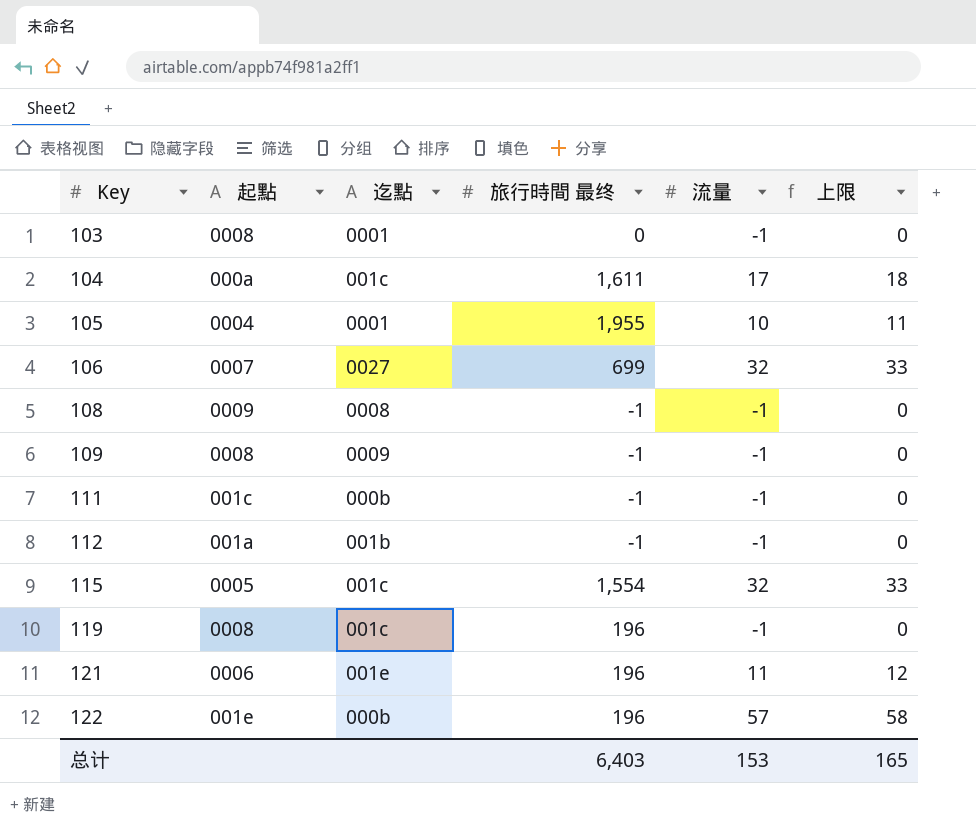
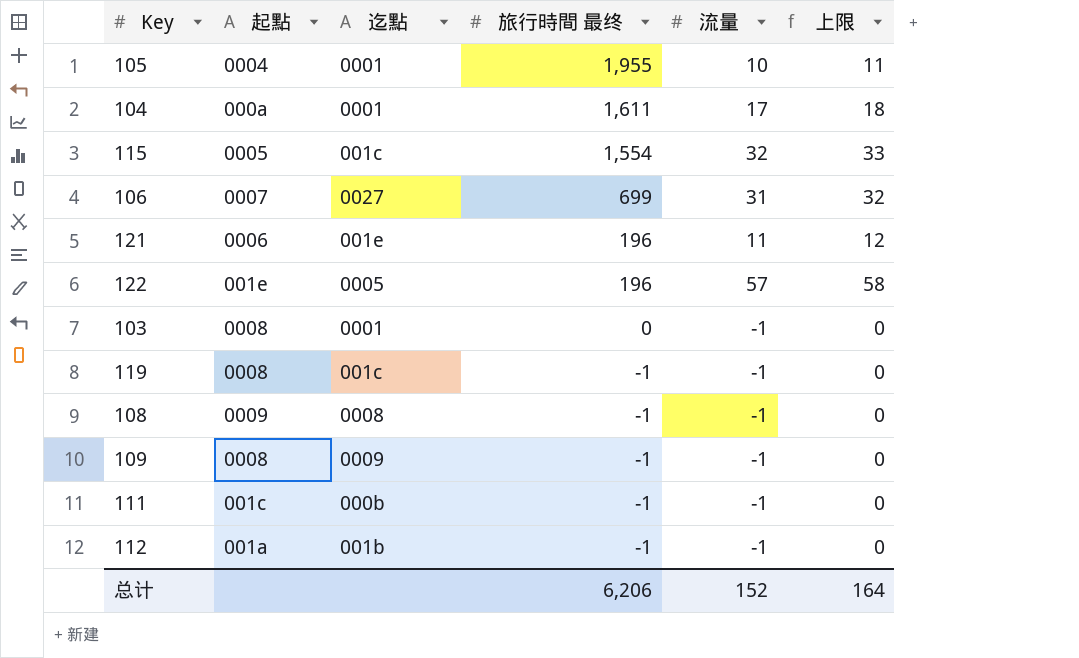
row order: Key ascending -> 旅行時間 最终 descending
104 | 迄點: 001c -> 0001
106 | 流量: 32 -> 31
106 | 上限: 33 -> 32
122 | 迄點: 000b -> 0005
119 | 旅行時間 最终: 196 -> -1
总计 | 旅行時間 最终: 6,403 -> 6,206
总计 | 流量: 153 -> 152
总计 | 上限: 165 -> 164

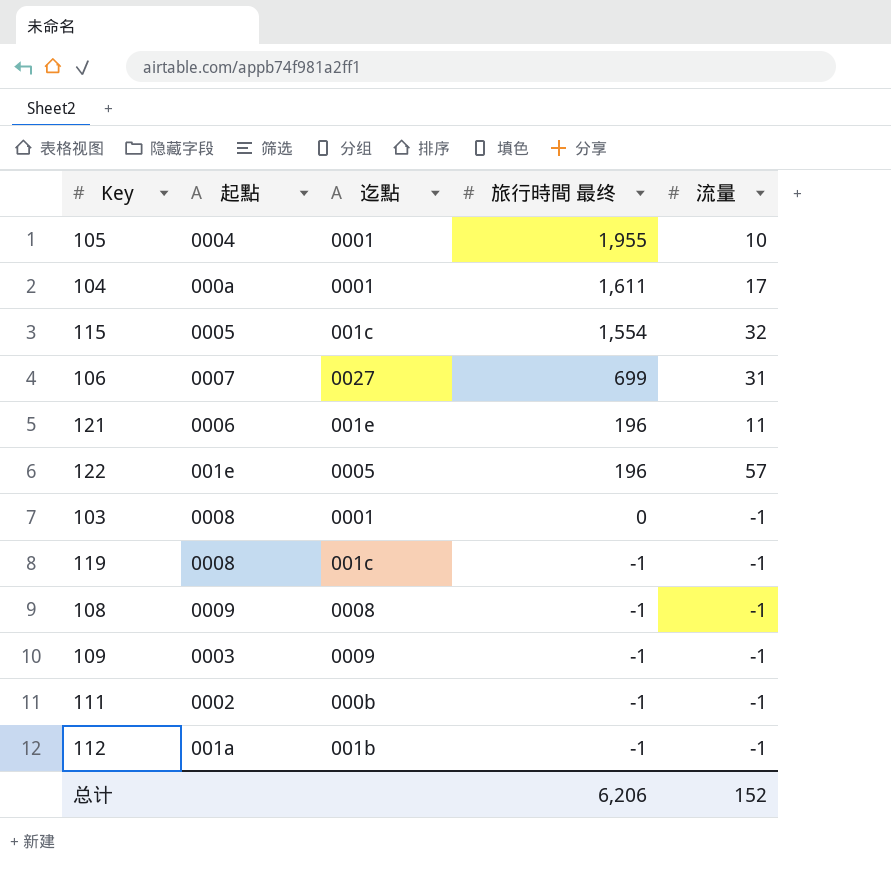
column 上限 | formula: [流量] + 1 -> none
109 | 起點: 0008 -> 0003
111 | 起點: 001c -> 0002

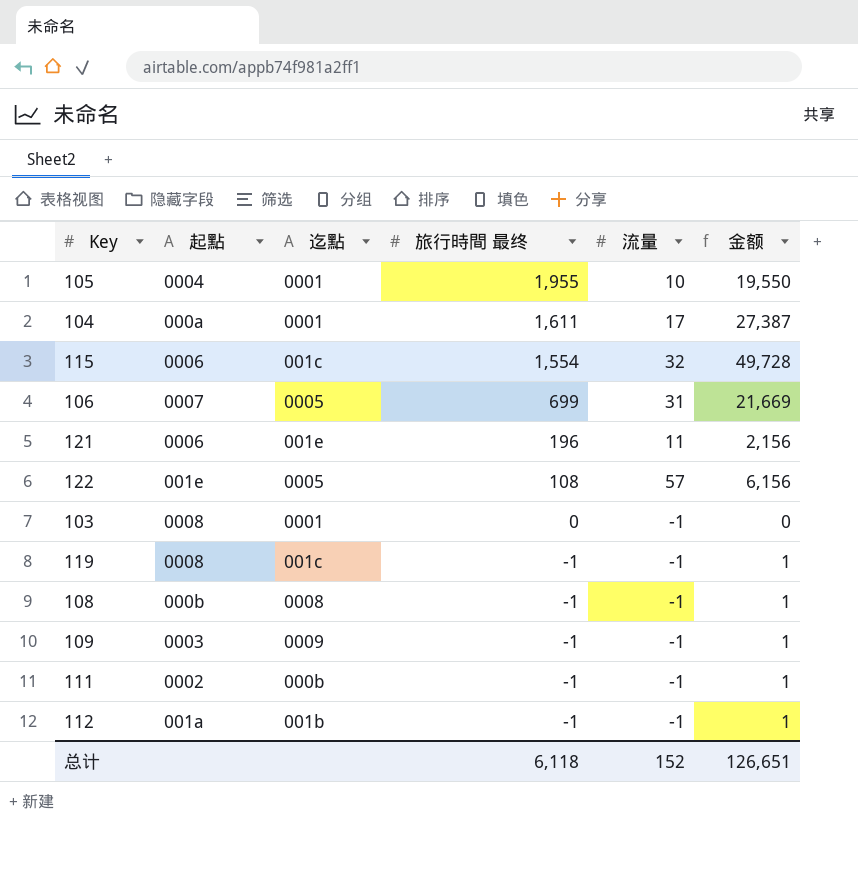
column 金额 | formula: none -> [旅行時間 最终] * [流量]
115 | 起點: 0005 -> 0006
106 | 迄點: 0027 -> 0005
122 | 旅行時間 最终: 196 -> 108
108 | 起點: 0009 -> 000b
总计 | 旅行時間 最终: 6,206 -> 6,118

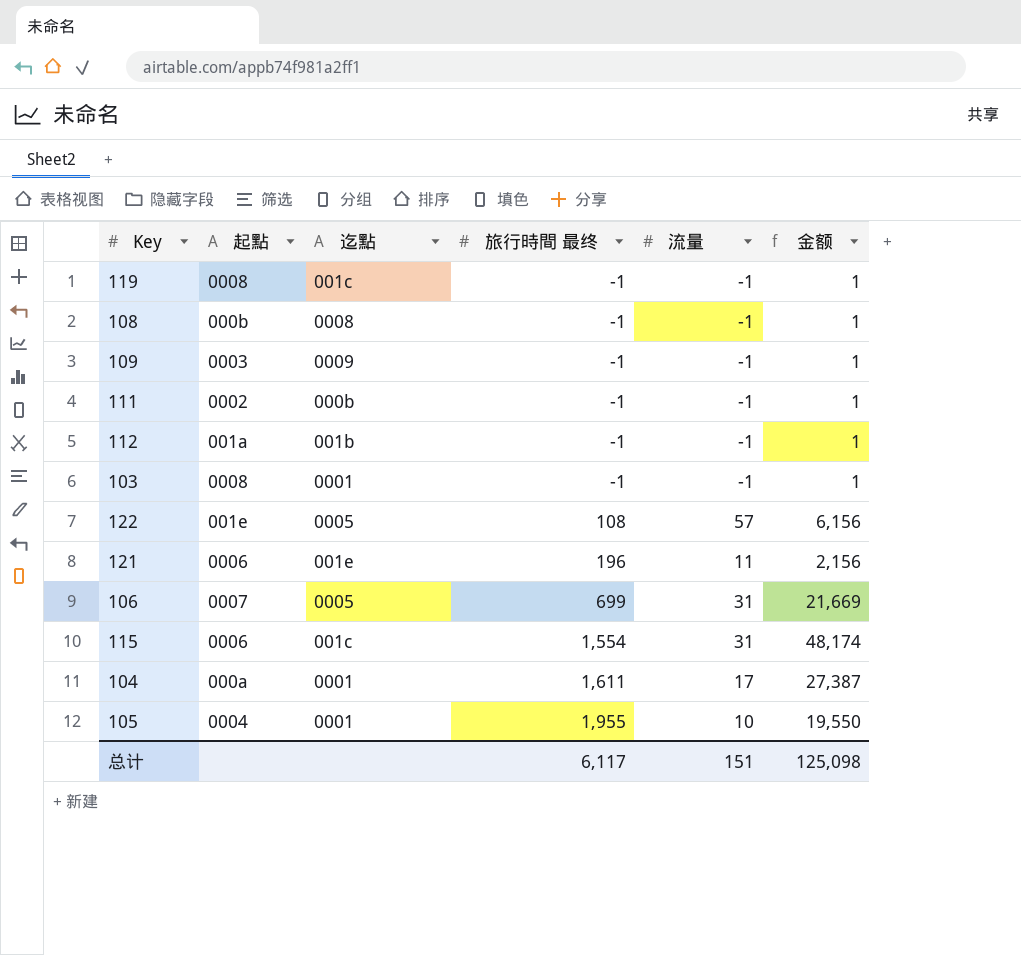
row order: 旅行時間 最终 descending -> 旅行時間 最终 ascending
103 | 旅行時間 最终: 0 -> -1
103 | 金额: 0 -> 1
115 | 流量: 32 -> 31
115 | 金额: 49,728 -> 48,174
总计 | 旅行時間 最终: 6,118 -> 6,117
总计 | 流量: 152 -> 151
总计 | 金额: 126,651 -> 125,098

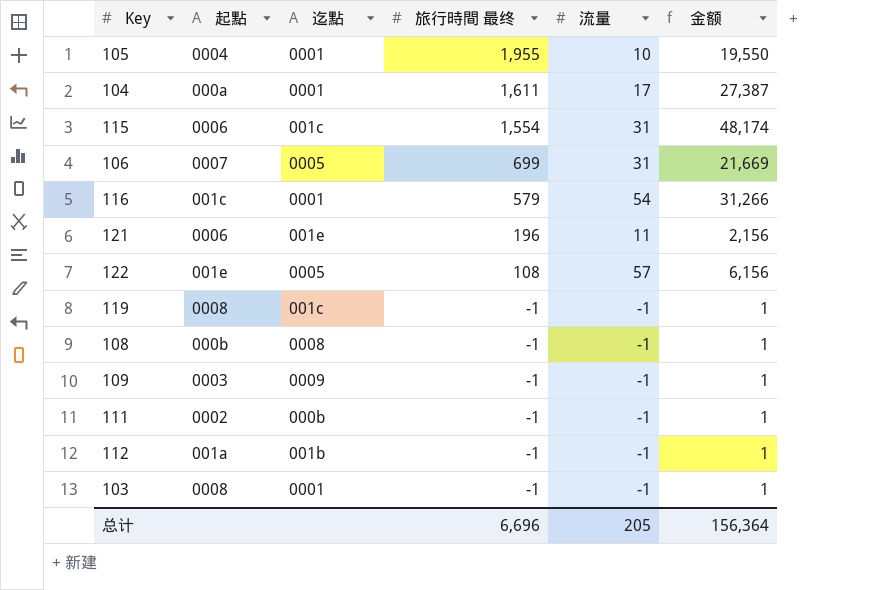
row order: 旅行時間 最终 ascending -> 旅行時間 最终 descending
row 116: none -> 001c | 0001 | 579 | 54 | 31,266
总计 | 旅行時間 最终: 6,117 -> 6,696
总计 | 流量: 151 -> 205
总计 | 金额: 125,098 -> 156,364

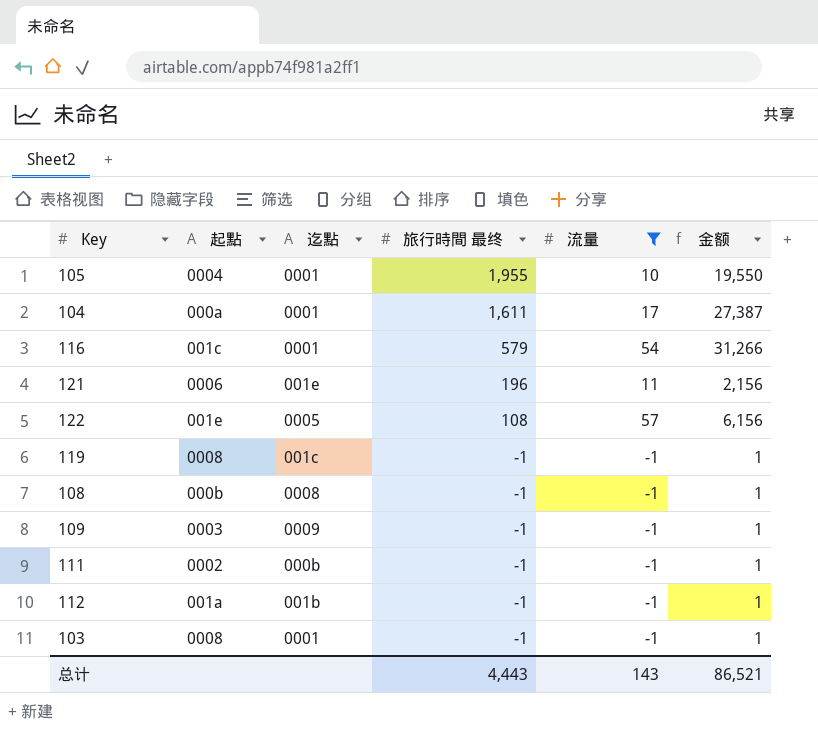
filter: none -> 流量 != 31
总计 | 旅行時間 最终: 6,696 -> 4,443
总计 | 流量: 205 -> 143
总计 | 金额: 156,364 -> 86,521

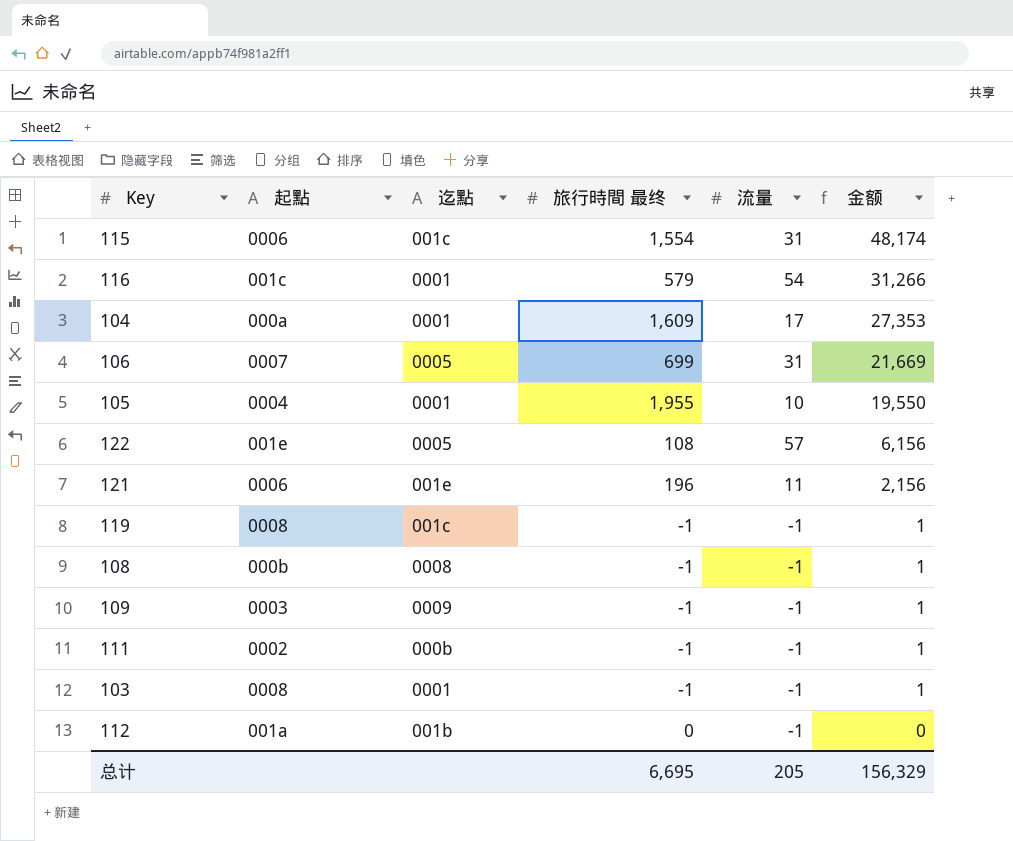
filter: 流量 != 31 -> none
row order: 旅行時間 最终 descending -> 金额 descending
104 | 旅行時間 最终: 1,611 -> 1,609
104 | 金额: 27,387 -> 27,353
112 | 旅行時間 最终: -1 -> 0
112 | 金额: 1 -> 0
总计 | 旅行時間 最终: 4,443 -> 6,695
总计 | 流量: 143 -> 205
总计 | 金额: 86,521 -> 156,329

